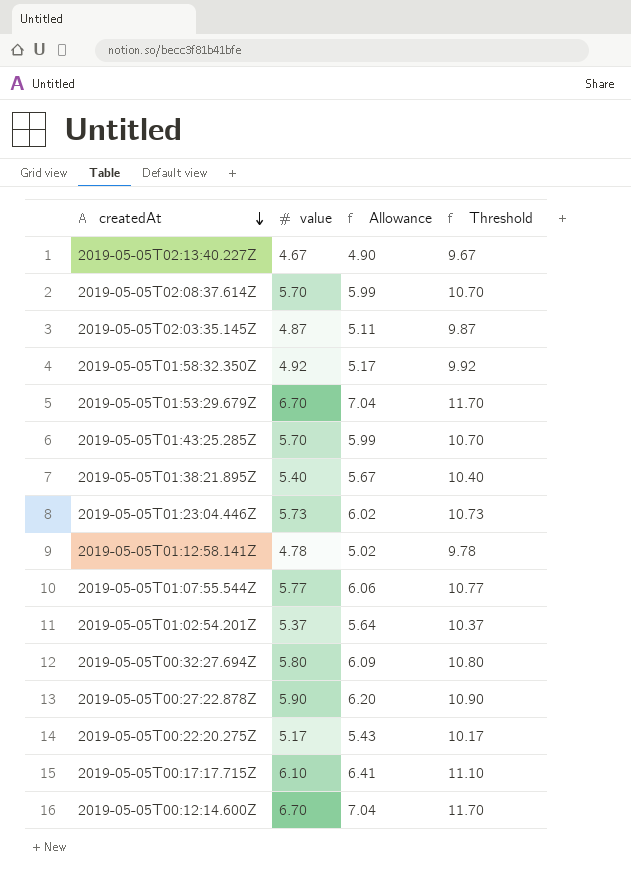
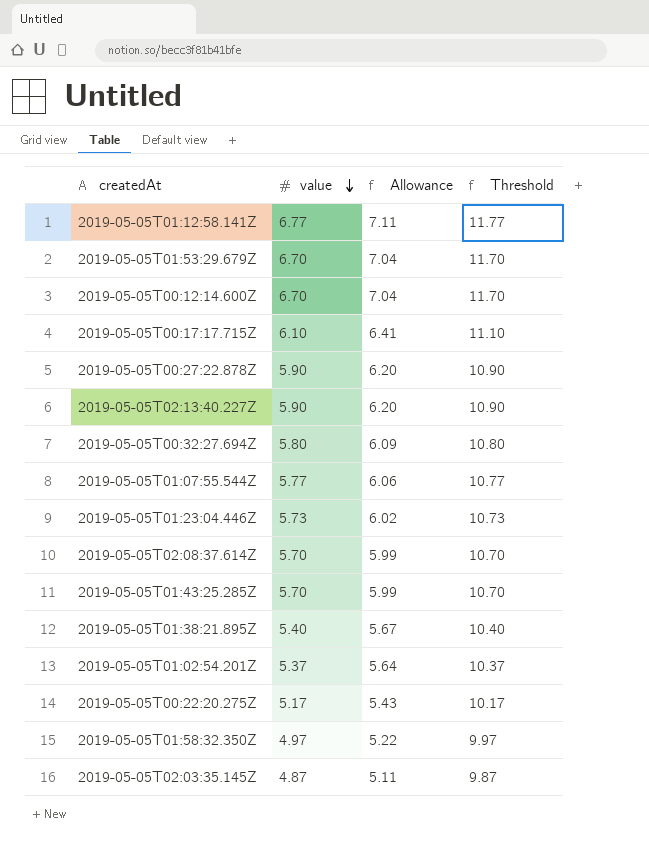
row order: createdAt descending -> value descending
2019-05-05T01:12:58.141Z | value: 4.78 -> 6.77
2019-05-05T01:12:58.141Z | Allowance: 5.02 -> 7.11
2019-05-05T01:12:58.141Z | Threshold: 9.78 -> 11.77
2019-05-05T02:13:40.227Z | value: 4.67 -> 5.90
2019-05-05T02:13:40.227Z | Allowance: 4.90 -> 6.20
2019-05-05T02:13:40.227Z | Threshold: 9.67 -> 10.90
2019-05-05T01:58:32.350Z | value: 4.92 -> 4.97
2019-05-05T01:58:32.350Z | Allowance: 5.17 -> 5.22
2019-05-05T01:58:32.350Z | Threshold: 9.92 -> 9.97

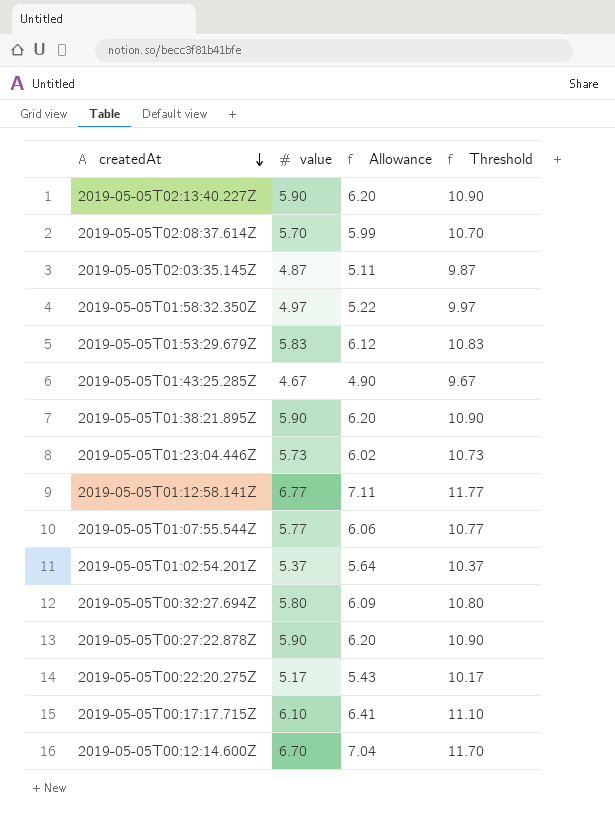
row order: value descending -> createdAt descending
2019-05-05T01:53:29.679Z | value: 6.70 -> 5.83
2019-05-05T01:53:29.679Z | Allowance: 7.04 -> 6.12
2019-05-05T01:53:29.679Z | Threshold: 11.70 -> 10.83
2019-05-05T01:43:25.285Z | value: 5.70 -> 4.67
2019-05-05T01:43:25.285Z | Allowance: 5.99 -> 4.90
2019-05-05T01:43:25.285Z | Threshold: 10.70 -> 9.67
2019-05-05T01:38:21.895Z | value: 5.40 -> 5.90
2019-05-05T01:38:21.895Z | Allowance: 5.67 -> 6.20
2019-05-05T01:38:21.895Z | Threshold: 10.40 -> 10.90

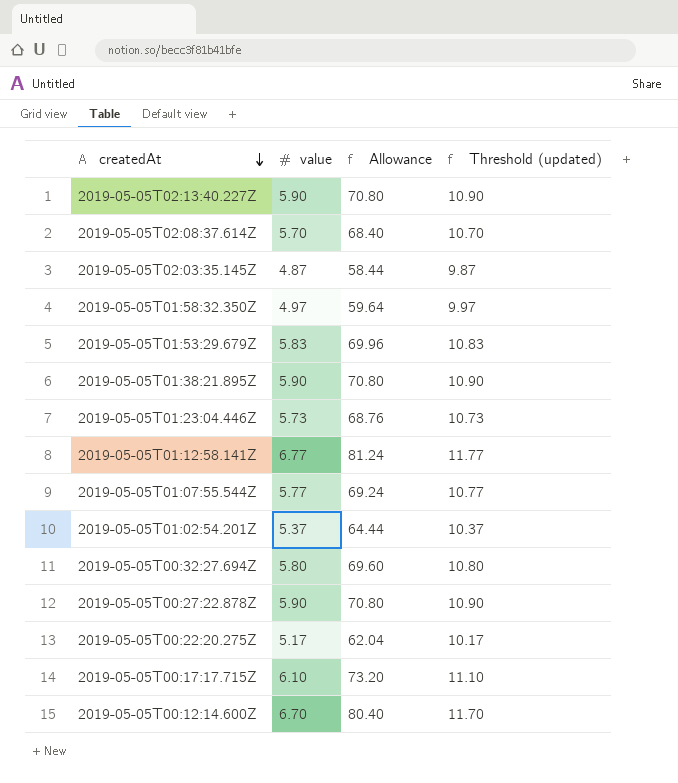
column Allowance | formula: [value] * 1.05 -> [value] * 12
column name: Threshold -> Threshold (updated)
row 2019-05-05T01:43:25.285Z: 4.67 | 4.90 | 9.67 -> none

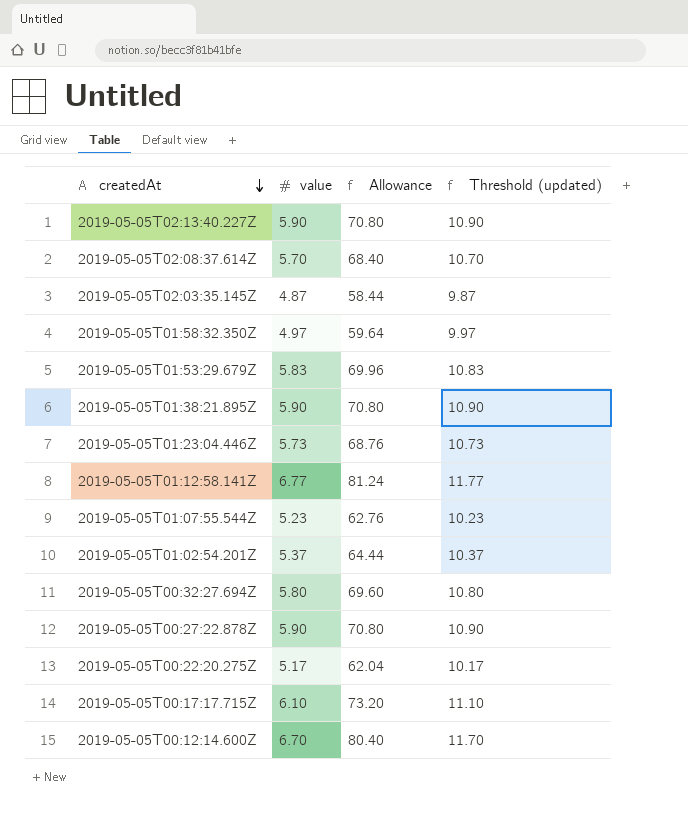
2019-05-05T01:07:55.544Z | value: 5.77 -> 5.23
2019-05-05T01:07:55.544Z | Allowance: 69.24 -> 62.76
2019-05-05T01:07:55.544Z | Threshold (updated): 10.77 -> 10.23

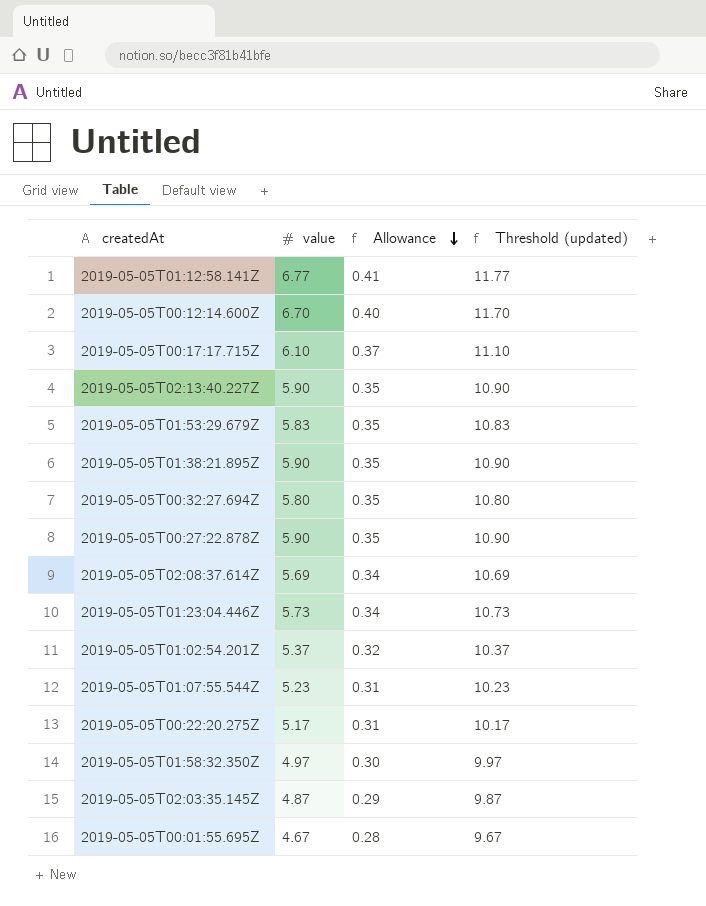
row order: createdAt descending -> Allowance descending
column Allowance | formula: [value] * 12 -> [value] * 0.06
2019-05-05T02:08:37.614Z | value: 5.70 -> 5.69
2019-05-05T02:08:37.614Z | Threshold (updated): 10.70 -> 10.69
row 2019-05-05T00:01:55.695Z: none -> 4.67 | 0.28 | 9.67

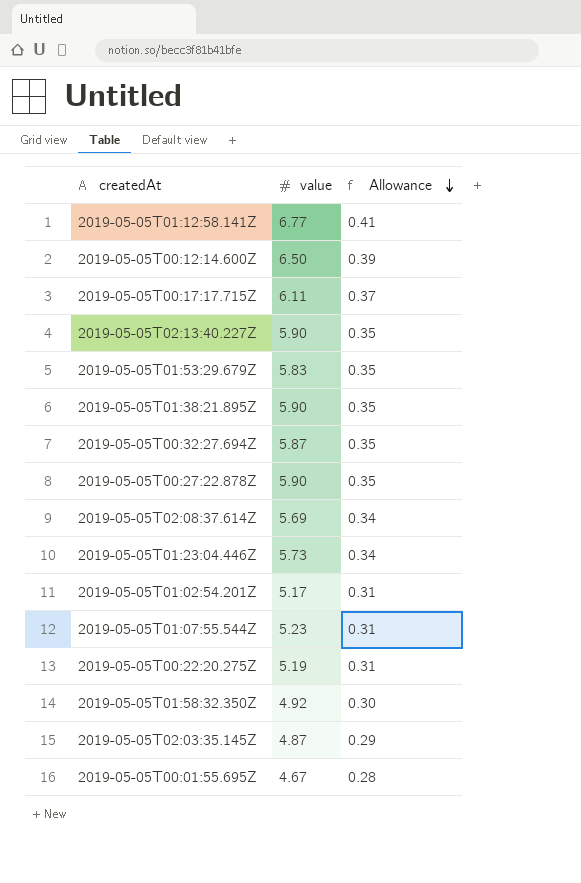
column Threshold (updated) | formula: [value] + 5 -> none
2019-05-05T00:12:14.600Z | value: 6.70 -> 6.50
2019-05-05T00:12:14.600Z | Allowance: 0.40 -> 0.39
2019-05-05T00:17:17.715Z | value: 6.10 -> 6.11
2019-05-05T00:32:27.694Z | value: 5.80 -> 5.87
2019-05-05T01:02:54.201Z | value: 5.37 -> 5.17
2019-05-05T01:02:54.201Z | Allowance: 0.32 -> 0.31
2019-05-05T00:22:20.275Z | value: 5.17 -> 5.19
2019-05-05T01:58:32.350Z | value: 4.97 -> 4.92

